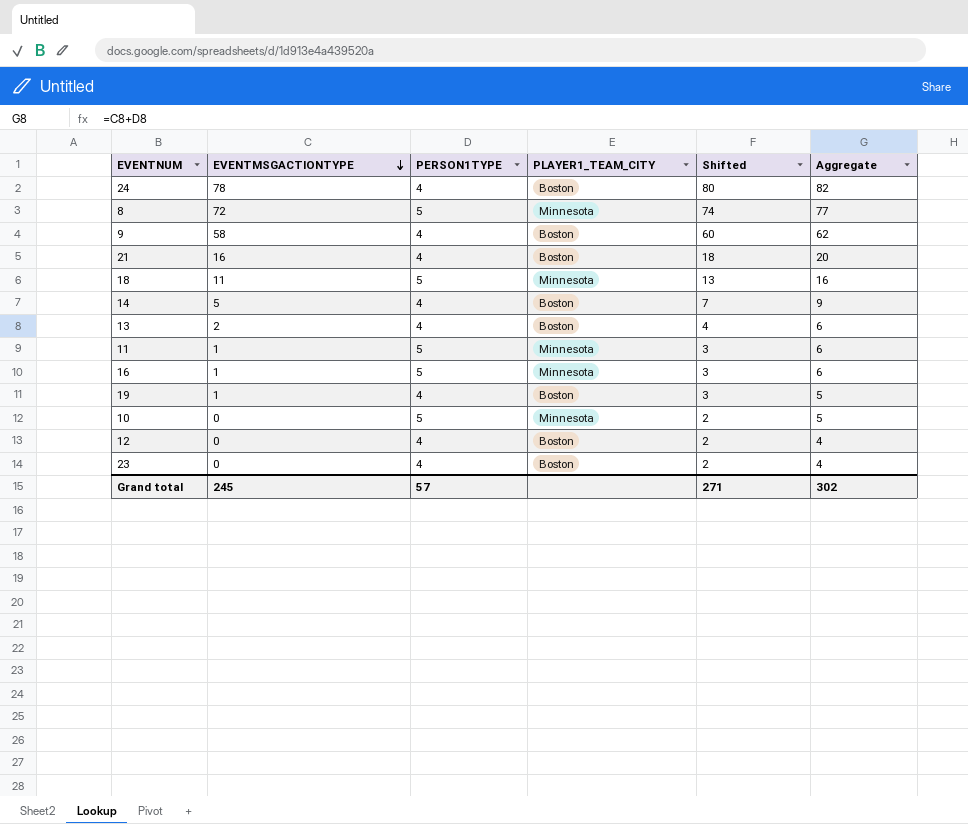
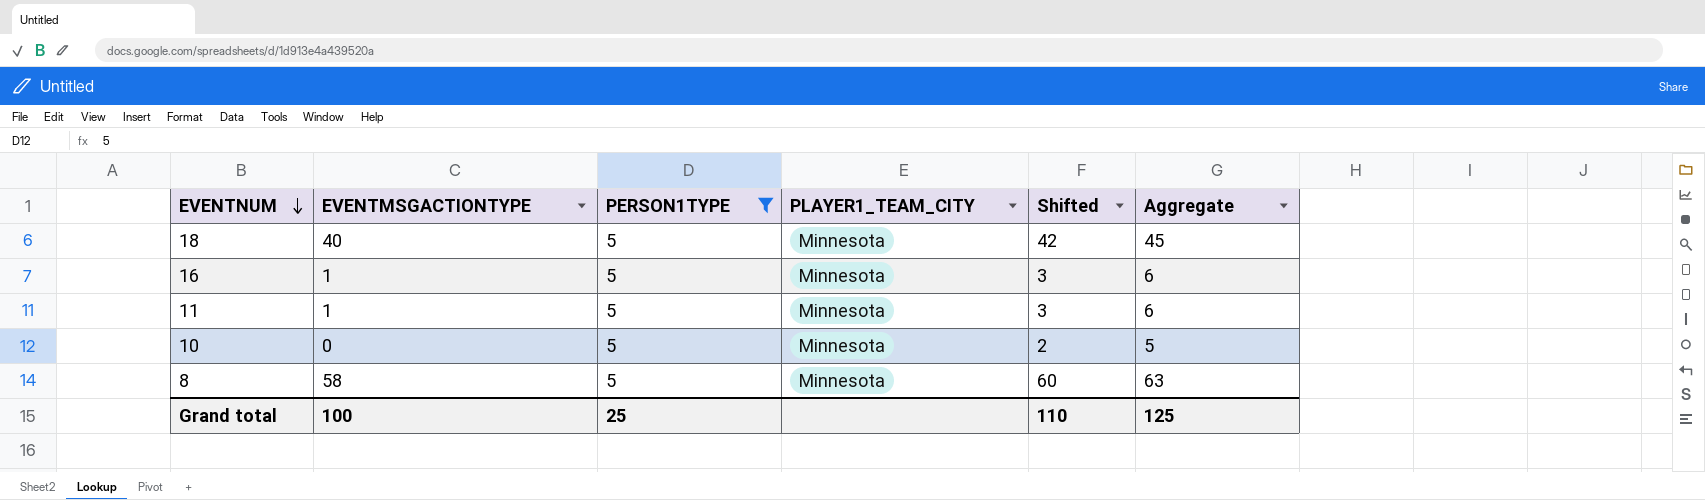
filter: none -> PERSON1TYPE = 5
row order: EVENTMSGACTIONTYPE descending -> EVENTNUM descending
18 | EVENTMSGACTIONTYPE: 11 -> 40
18 | Shifted: 13 -> 42
18 | Aggregate: 16 -> 45
8 | EVENTMSGACTIONTYPE: 72 -> 58
8 | Shifted: 74 -> 60
8 | Aggregate: 77 -> 63
Grand total | EVENTMSGACTIONTYPE: 245 -> 100
Grand total | PERSON1TYPE: 57 -> 25
Grand total | Shifted: 271 -> 110
Grand total | Aggregate: 302 -> 125

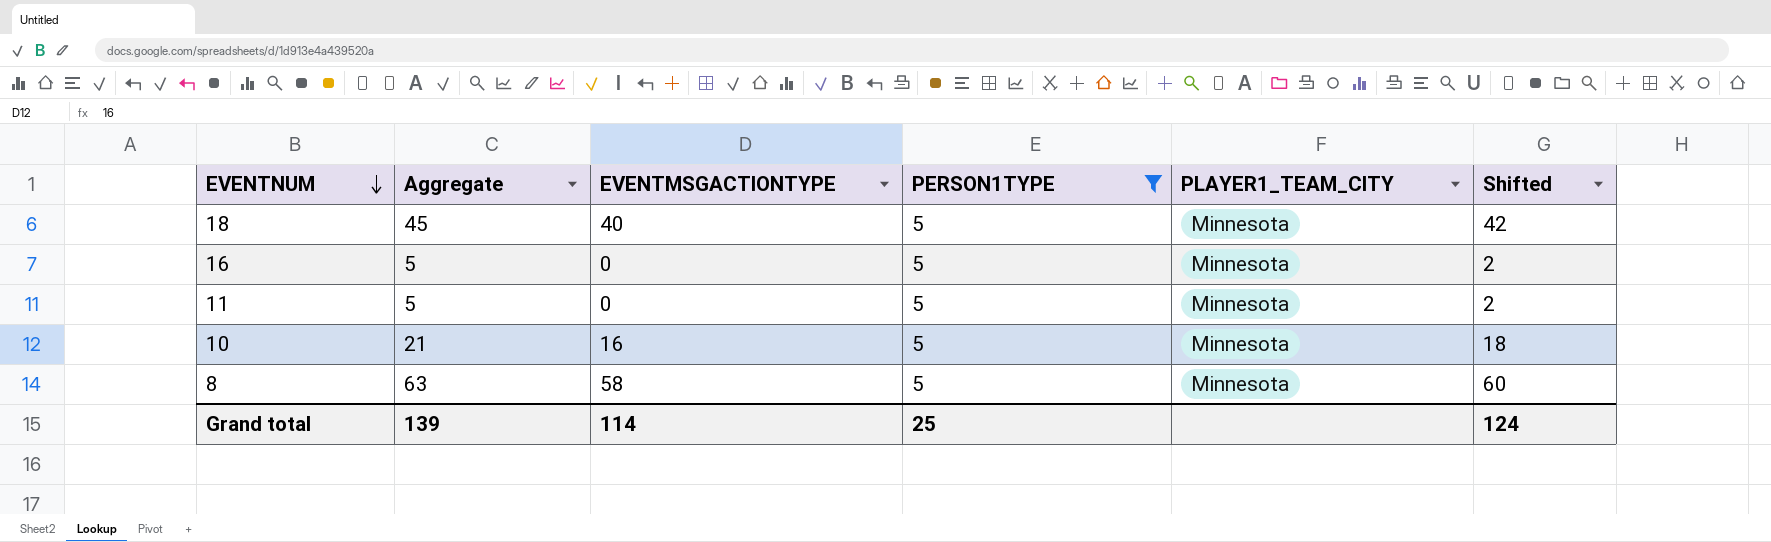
column Aggregate | position: 6 -> 2
16 | Aggregate: 6 -> 5
16 | EVENTMSGACTIONTYPE: 1 -> 0
16 | Shifted: 3 -> 2
11 | Aggregate: 6 -> 5
11 | EVENTMSGACTIONTYPE: 1 -> 0
11 | Shifted: 3 -> 2
10 | Aggregate: 5 -> 21
10 | EVENTMSGACTIONTYPE: 0 -> 16
10 | Shifted: 2 -> 18
Grand total | Aggregate: 125 -> 139
Grand total | EVENTMSGACTIONTYPE: 100 -> 114
Grand total | Shifted: 110 -> 124

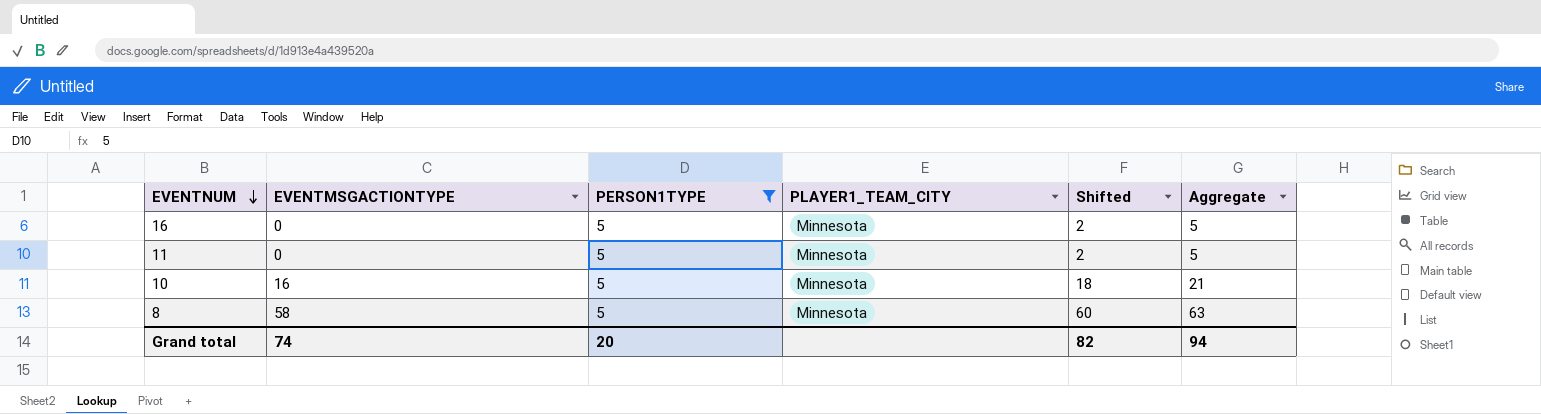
column Aggregate | position: 2 -> 6
row 18: 45 | 40 | 5 | Minnesota | 42 -> none
Grand total | EVENTMSGACTIONTYPE: 114 -> 74
Grand total | PERSON1TYPE: 25 -> 20
Grand total | Shifted: 124 -> 82
Grand total | Aggregate: 139 -> 94

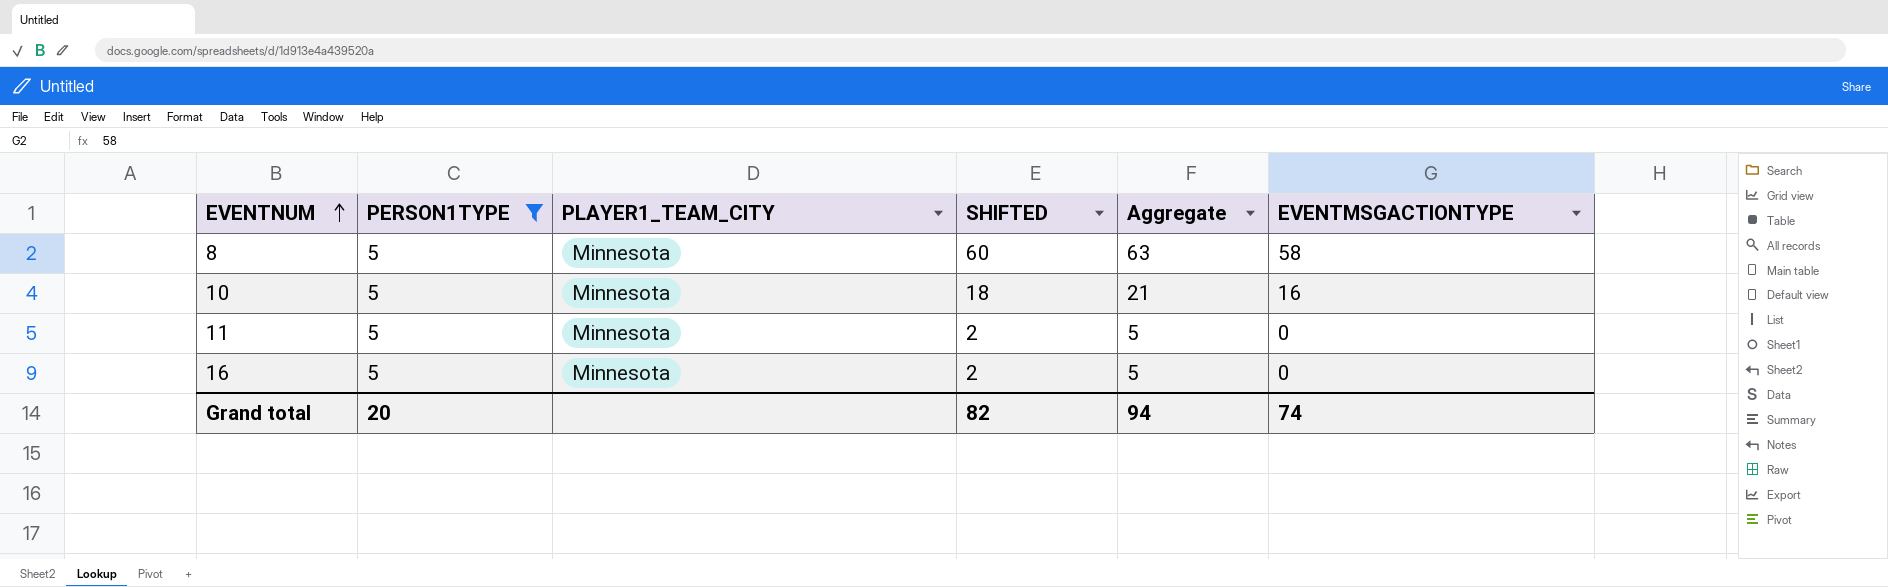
row order: EVENTNUM descending -> EVENTNUM ascending
column name: Shifted -> SHIFTED
column EVENTMSGACTIONTYPE | position: 2 -> 6

